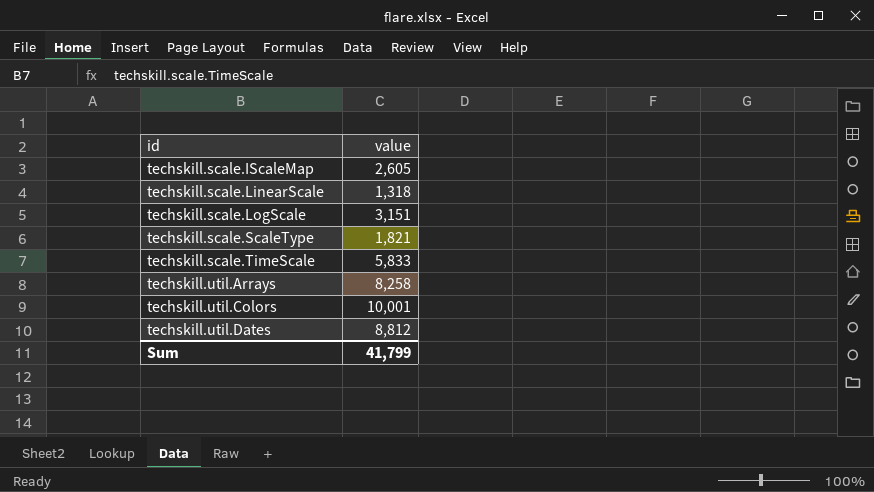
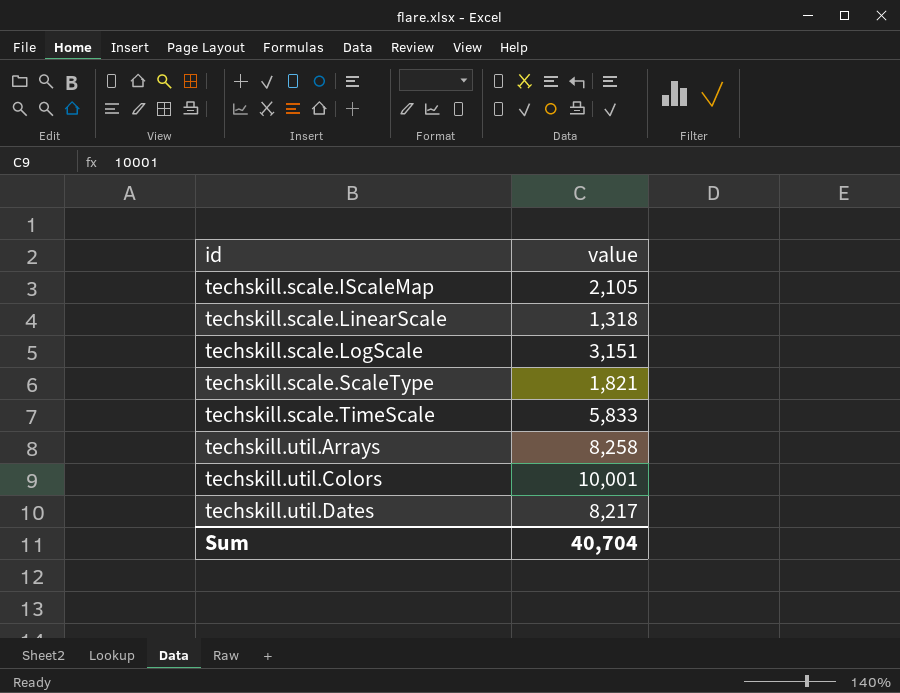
techskill.scale.IScaleMap | value: 2,605 -> 2,105
techskill.util.Dates | value: 8,812 -> 8,217
Sum | value: 41,799 -> 40,704

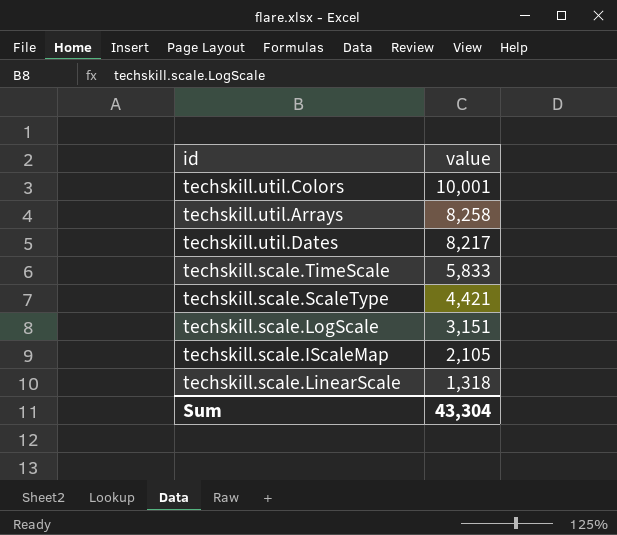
row order: id ascending -> value descending
techskill.scale.ScaleType | value: 1,821 -> 4,421
Sum | value: 40,704 -> 43,304

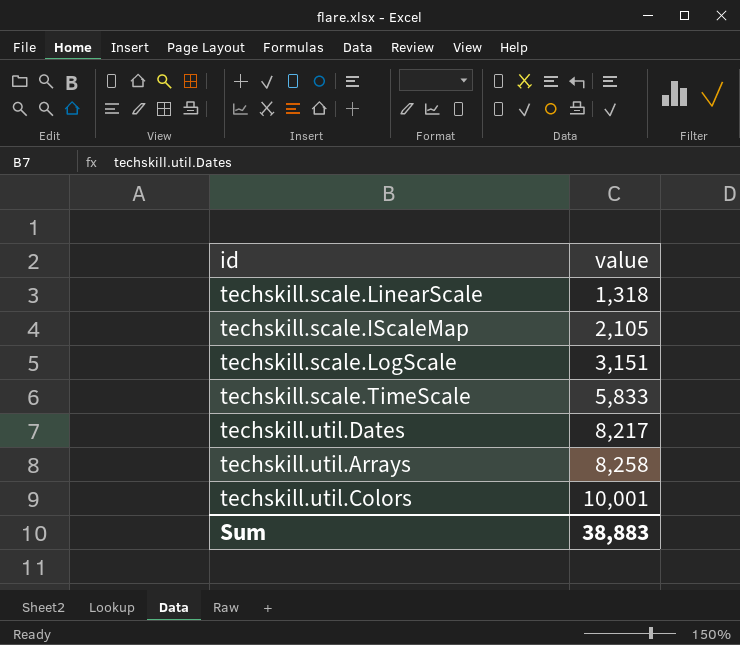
row order: value descending -> value ascending
row techskill.scale.ScaleType: 4,421 -> none
Sum | value: 43,304 -> 38,883

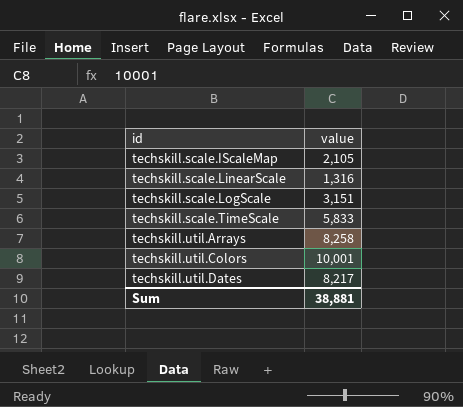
row order: value ascending -> id ascending
techskill.scale.LinearScale | value: 1,318 -> 1,316
Sum | value: 38,883 -> 38,881

